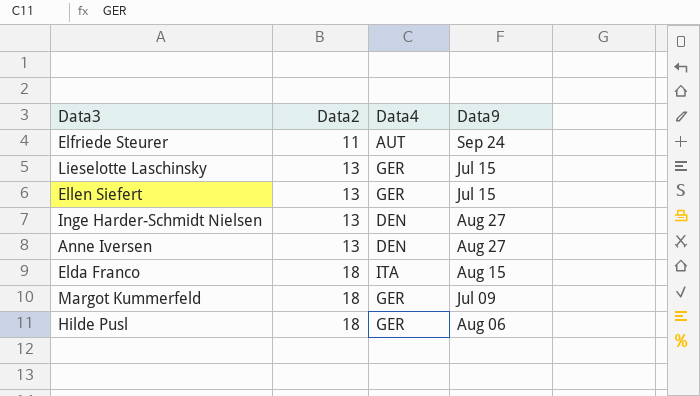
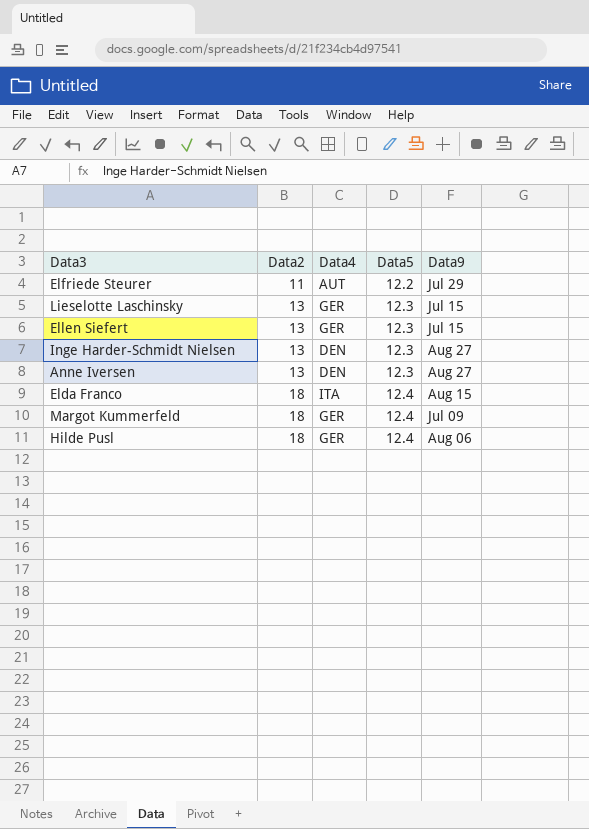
column Data5 | position: none -> 4
Elfriede Steurer | Data9: Sep 24 -> Jul 29

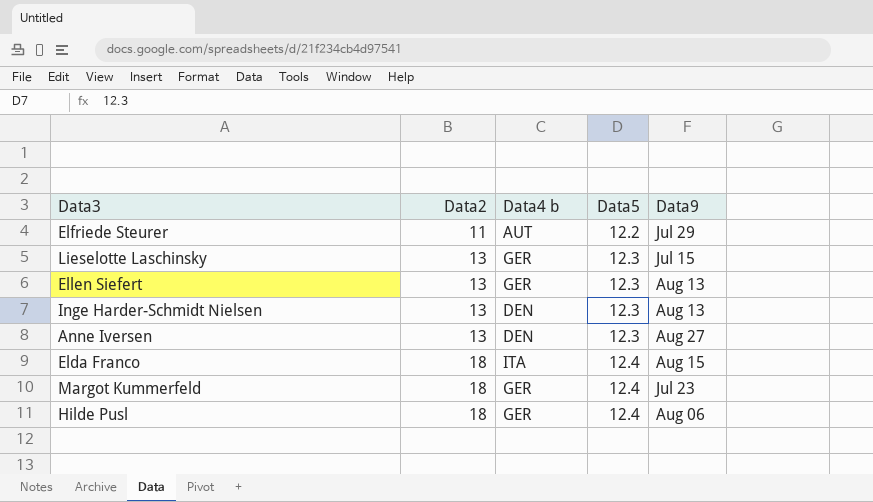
column name: Data4 -> Data4 b
Ellen Siefert | Data9: Jul 15 -> Aug 13
Inge Harder-Schmidt Nielsen | Data9: Aug 27 -> Aug 13
Margot Kummerfeld | Data9: Jul 09 -> Jul 23

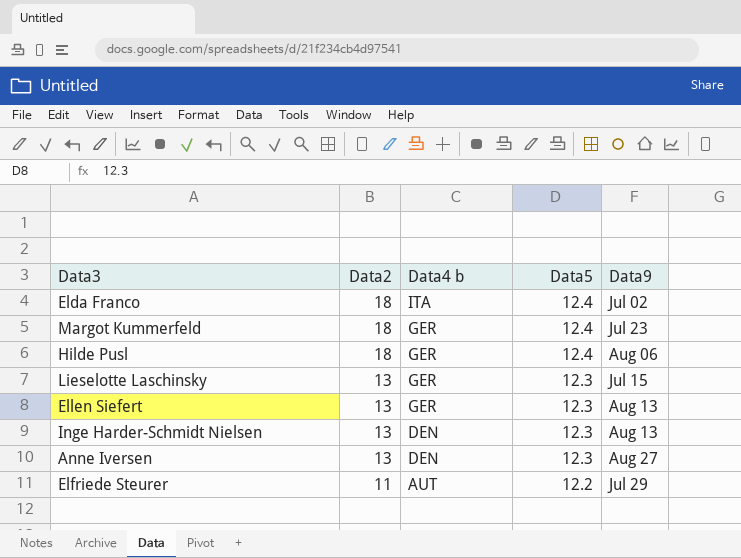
row order: Data2 ascending -> Data2 descending
Elda Franco | Data9: Aug 15 -> Jul 02

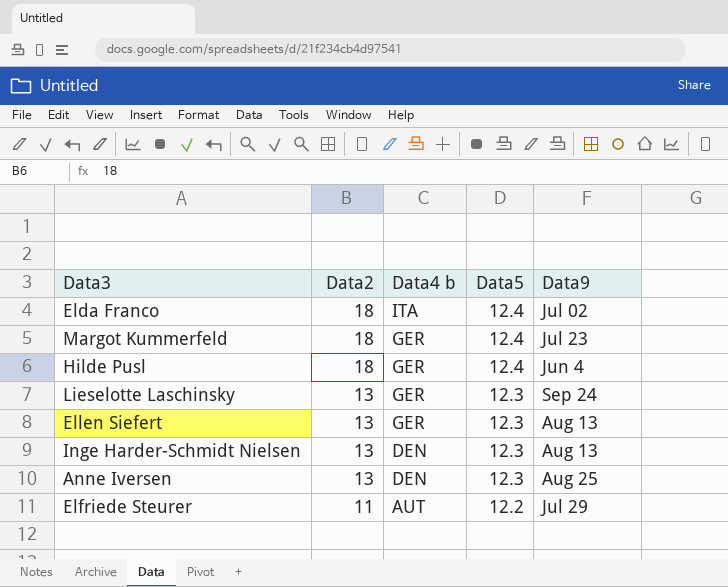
Hilde Pusl | Data9: Aug 06 -> Jun 4
Lieselotte Laschinsky | Data9: Jul 15 -> Sep 24
Anne Iversen | Data9: Aug 27 -> Aug 25

